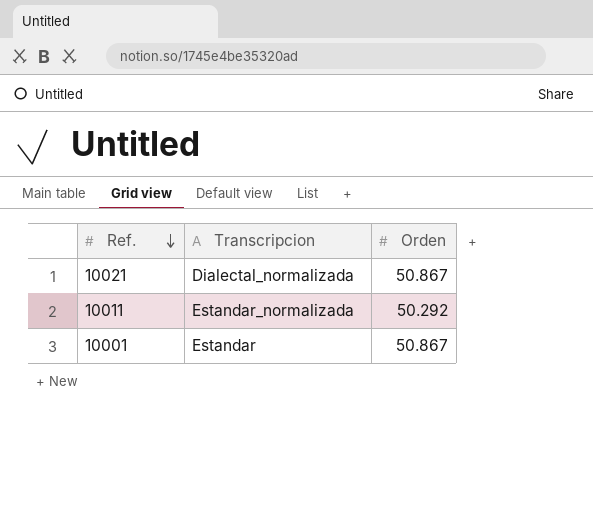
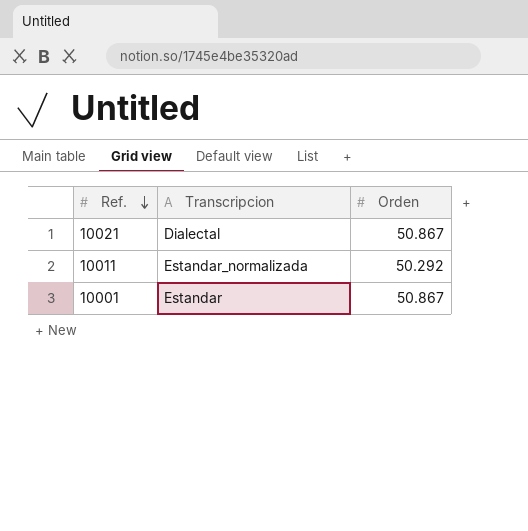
10021 | Transcripcion: Dialectal_normalizada -> Dialectal

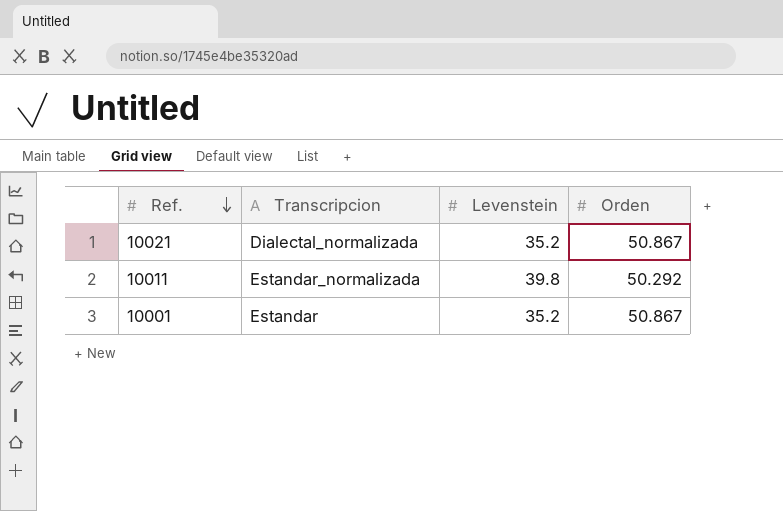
column Levenstein | position: none -> 3
10021 | Transcripcion: Dialectal -> Dialectal_normalizada

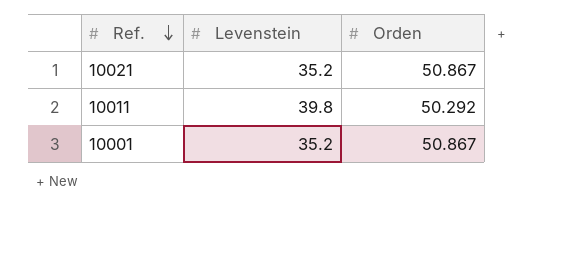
column Transcripcion | position: 2 -> none

